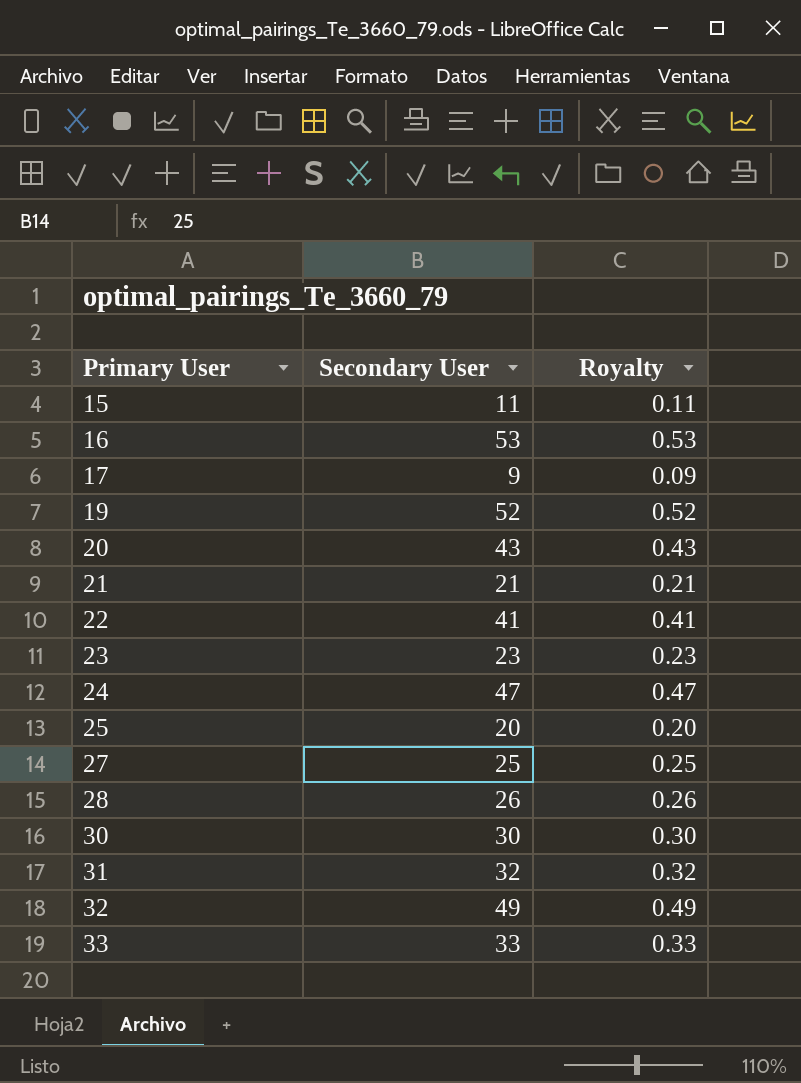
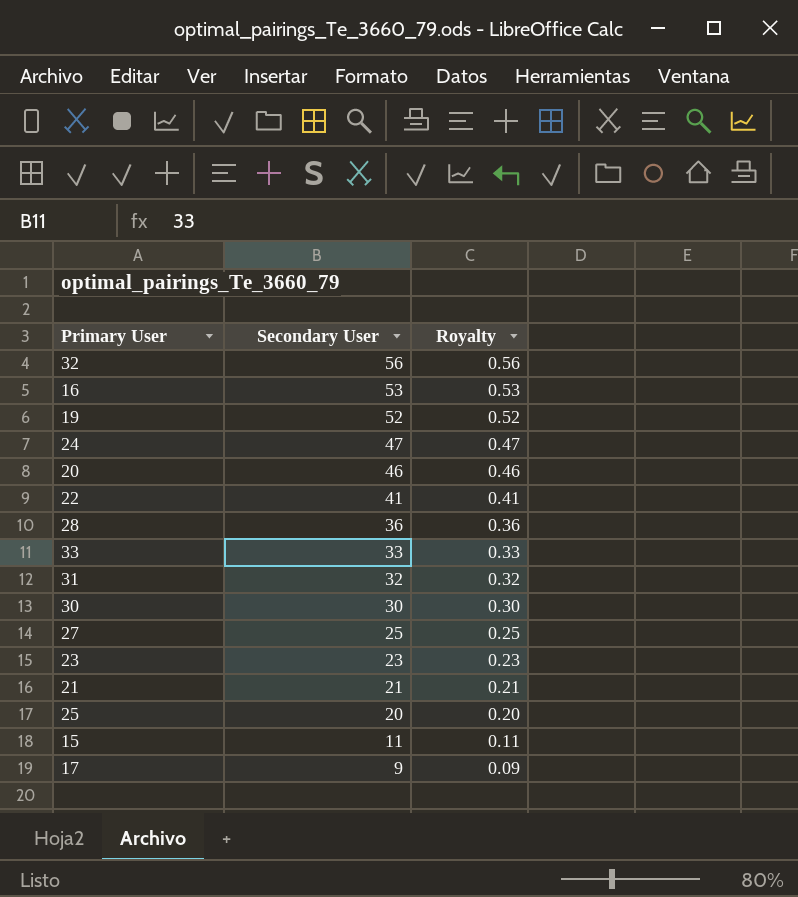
row order: Primary User ascending -> Secondary User descending
32 | Secondary User: 49 -> 56
32 | Royalty: 0.49 -> 0.56
20 | Secondary User: 43 -> 46
20 | Royalty: 0.43 -> 0.46
28 | Secondary User: 26 -> 36
28 | Royalty: 0.26 -> 0.36

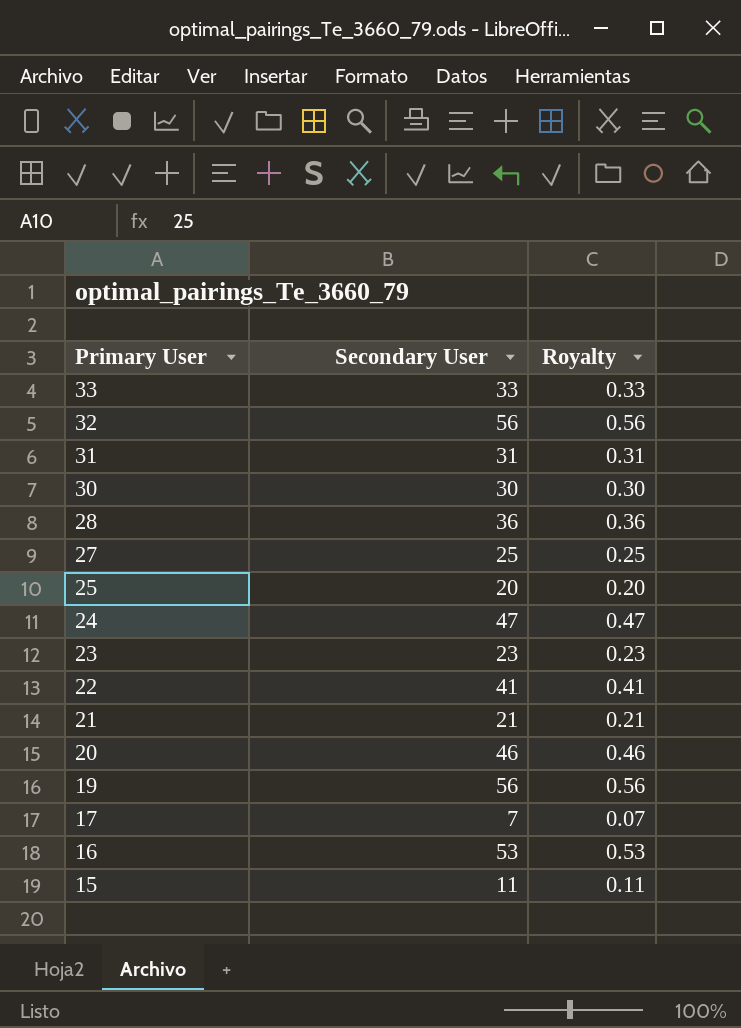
row order: Secondary User descending -> Primary User descending
31 | Secondary User: 32 -> 31
31 | Royalty: 0.32 -> 0.31
19 | Secondary User: 52 -> 56
19 | Royalty: 0.52 -> 0.56
17 | Secondary User: 9 -> 7
17 | Royalty: 0.09 -> 0.07

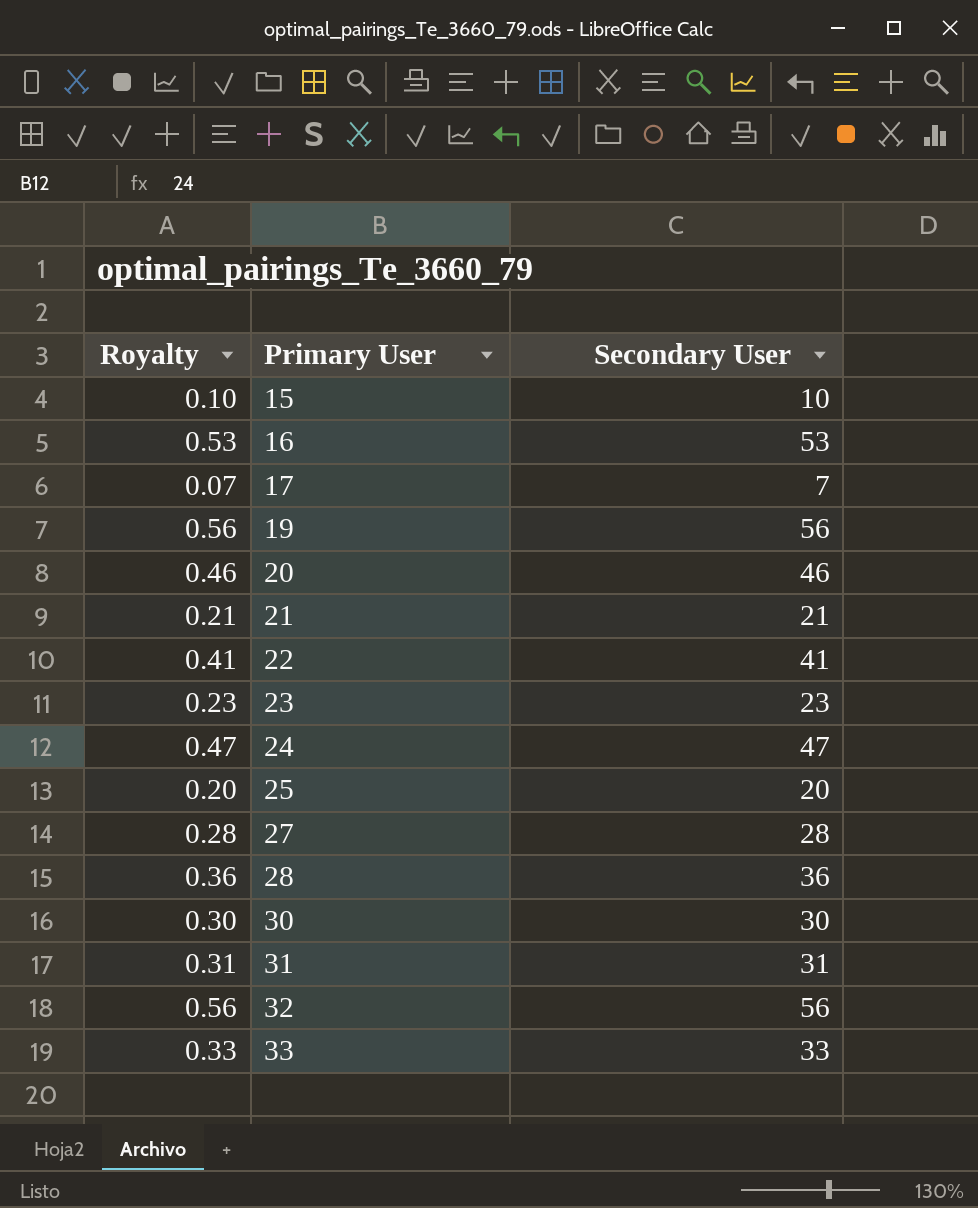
row order: Primary User descending -> Primary User ascending
column Royalty | position: 3 -> 1
15 | Royalty: 0.11 -> 0.10
15 | Secondary User: 11 -> 10
27 | Royalty: 0.25 -> 0.28
27 | Secondary User: 25 -> 28

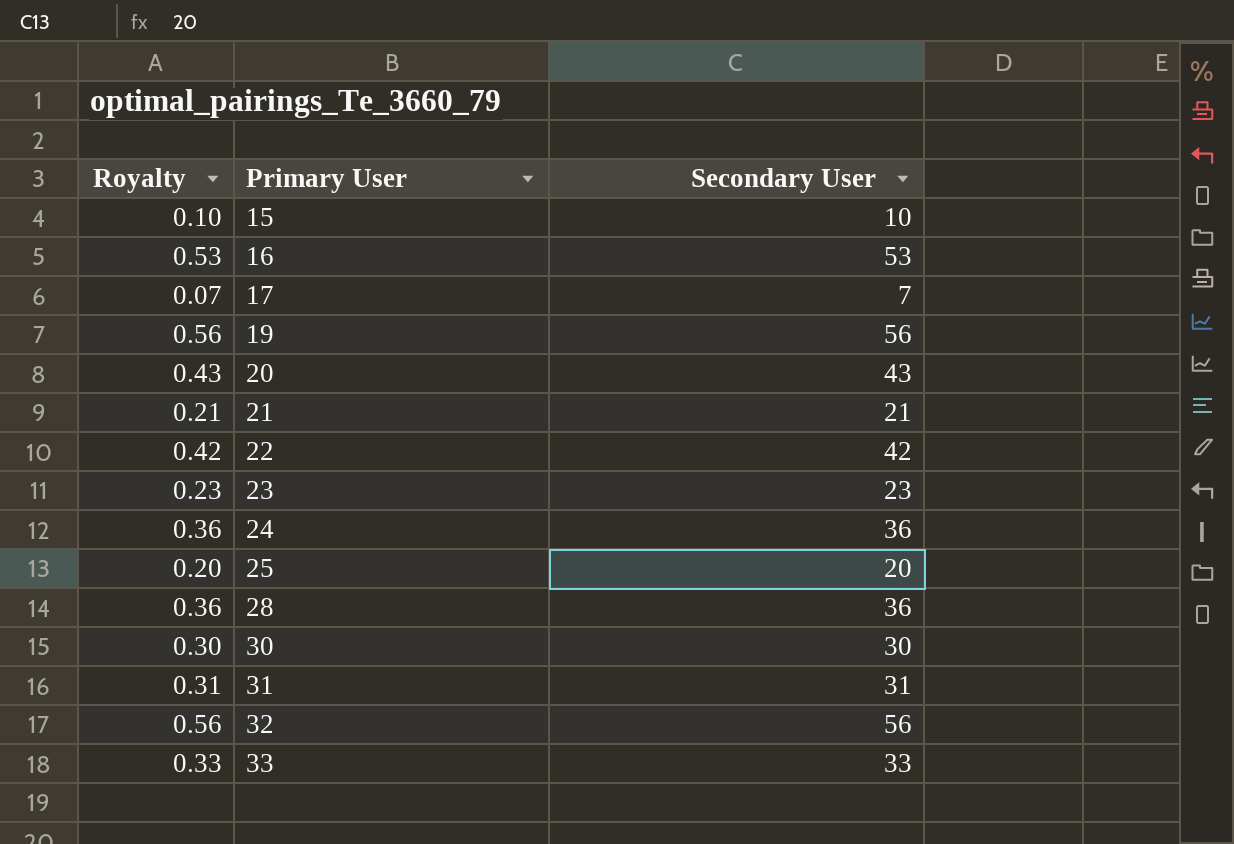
row 27: 0.28 | 28 -> none
20 | Royalty: 0.46 -> 0.43
20 | Secondary User: 46 -> 43
22 | Royalty: 0.41 -> 0.42
22 | Secondary User: 41 -> 42
24 | Royalty: 0.47 -> 0.36
24 | Secondary User: 47 -> 36

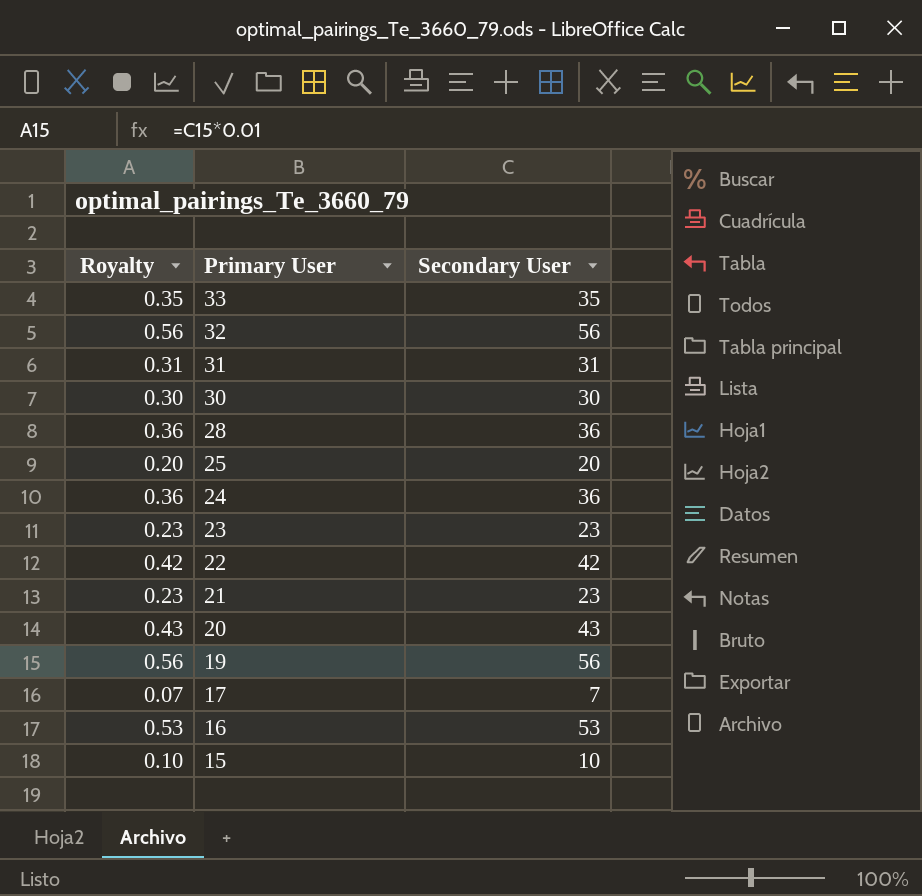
row order: Primary User ascending -> Primary User descending
33 | Royalty: 0.33 -> 0.35
33 | Secondary User: 33 -> 35
21 | Royalty: 0.21 -> 0.23
21 | Secondary User: 21 -> 23

